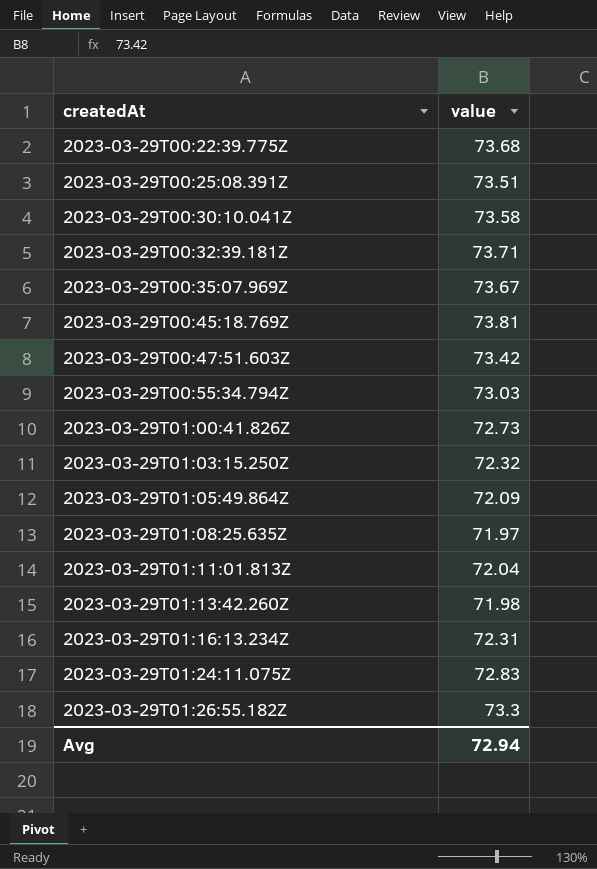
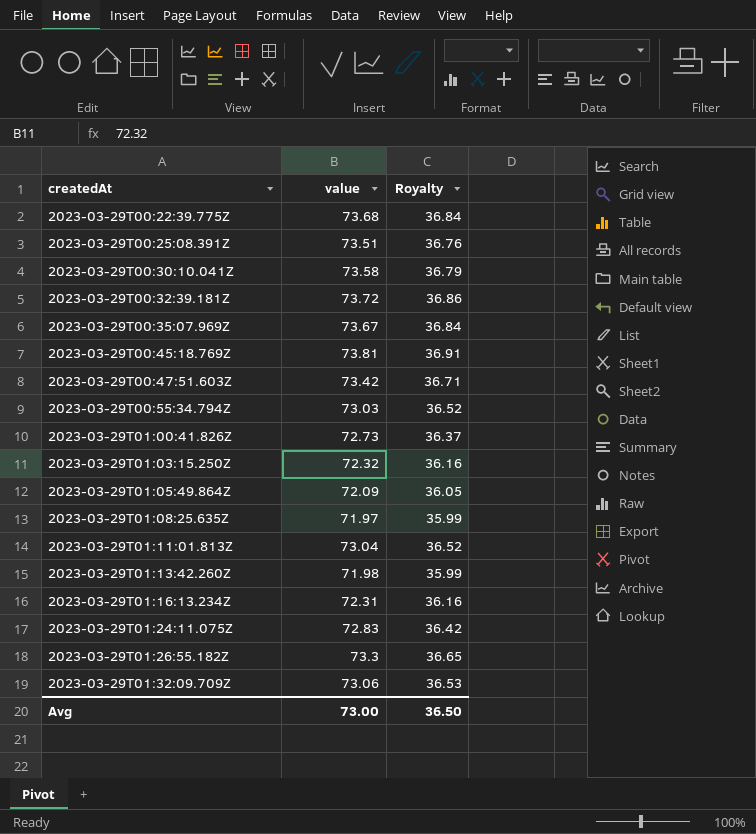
column Royalty | formula: none -> [value] * 0.5
2023-03-29T00:32:39.181Z | value: 73.71 -> 73.72
2023-03-29T01:11:01.813Z | value: 72.04 -> 73.04
row 2023-03-29T01:32:09.709Z: none -> 73.06 | 36.53
Avg | value: 72.94 -> 73.00

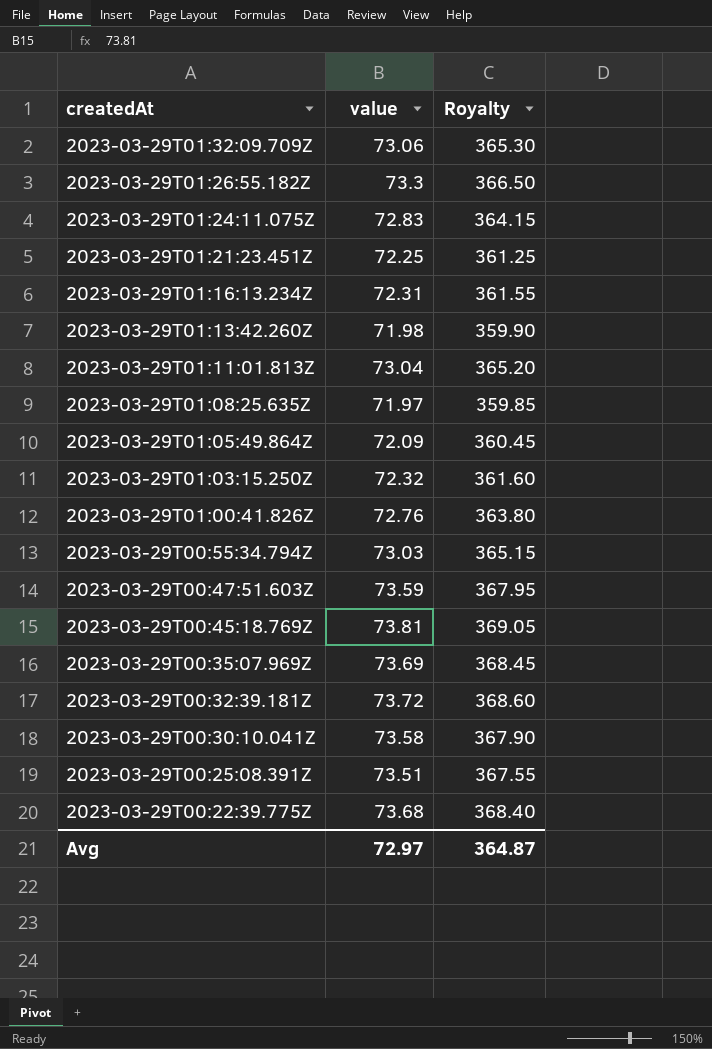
row order: createdAt ascending -> createdAt descending
column Royalty | formula: [value] * 0.5 -> [value] * 5
row 2023-03-29T01:21:23.451Z: none -> 72.25 | 361.25
2023-03-29T01:00:41.826Z | value: 72.73 -> 72.76
2023-03-29T00:47:51.603Z | value: 73.42 -> 73.59
2023-03-29T00:35:07.969Z | value: 73.67 -> 73.69
Avg | value: 73.00 -> 72.97
Avg | Royalty: 36.50 -> 364.87

